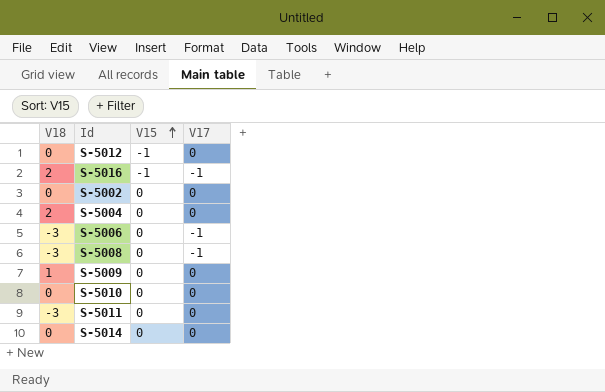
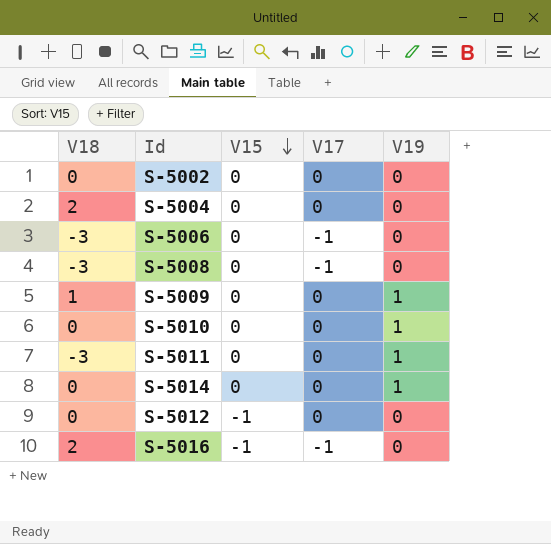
row order: V15 ascending -> V15 descending
column V19 | position: none -> 5

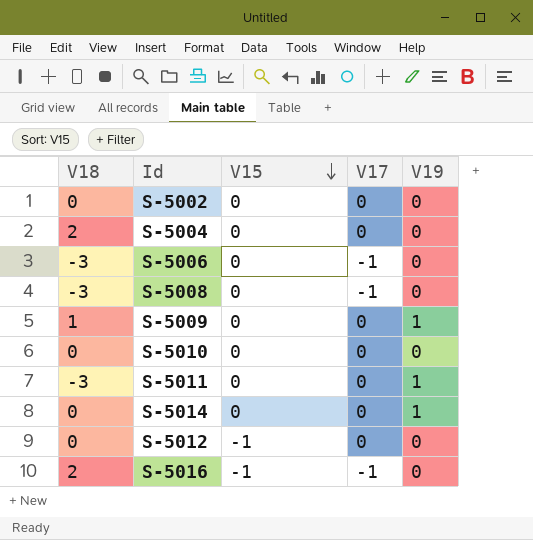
S-5010 | V19: 1 -> 0

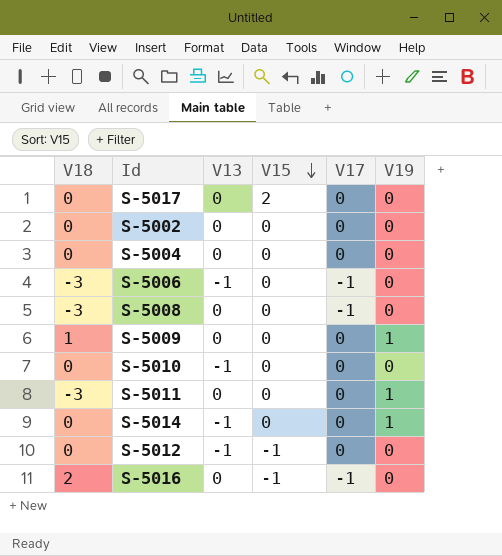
column V13 | position: none -> 3
row S-5017: none -> 0 | 0 | 2 | 0 | 0
S-5004 | V18: 2 -> 0

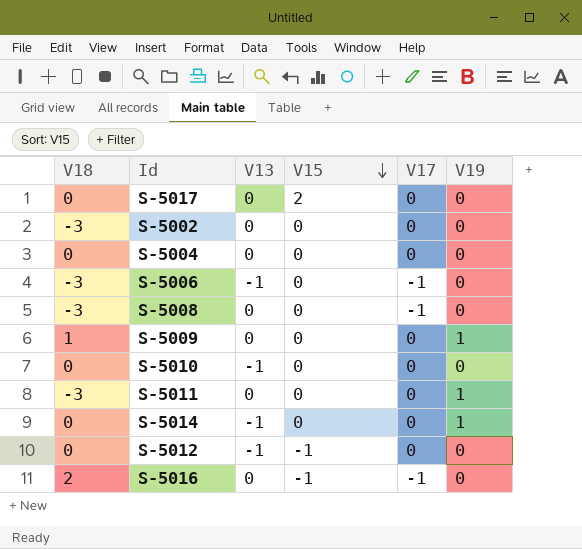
S-5002 | V18: 0 -> -3

